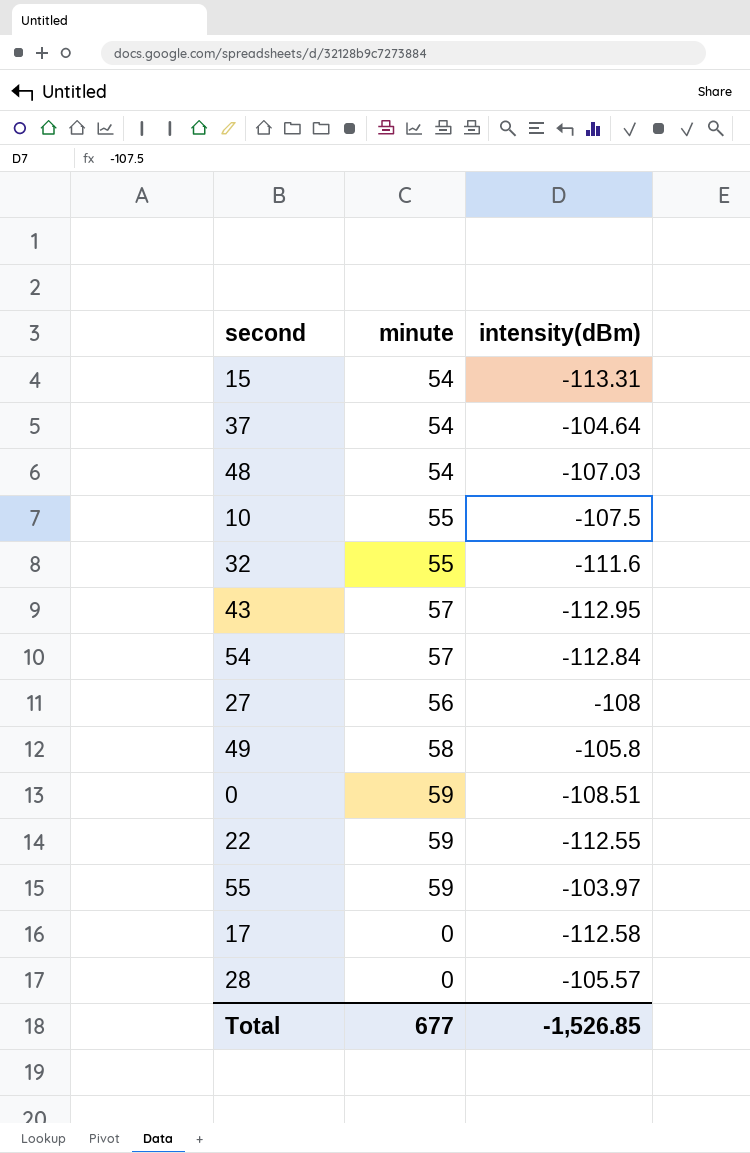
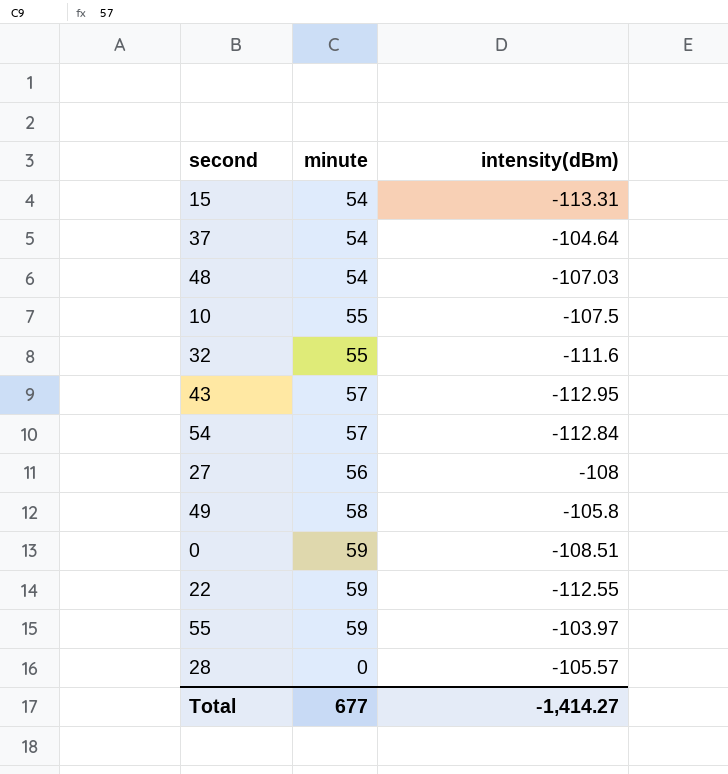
row 17: 0 | -112.58 -> none
Total | intensity(dBm): -1,526.85 -> -1,414.27

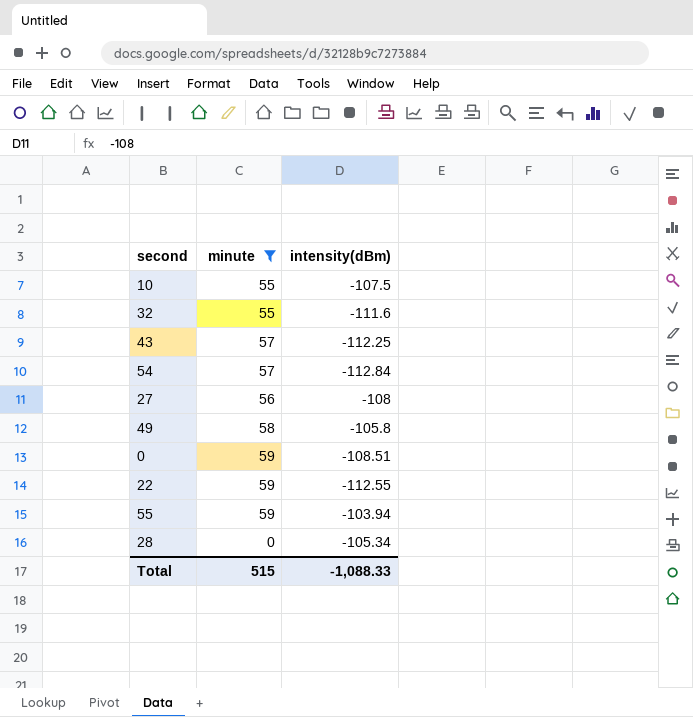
filter: none -> minute != 54
43 | intensity(dBm): -112.95 -> -112.25
55 | intensity(dBm): -103.97 -> -103.94
28 | intensity(dBm): -105.57 -> -105.34
Total | minute: 677 -> 515
Total | intensity(dBm): -1,414.27 -> -1,088.33

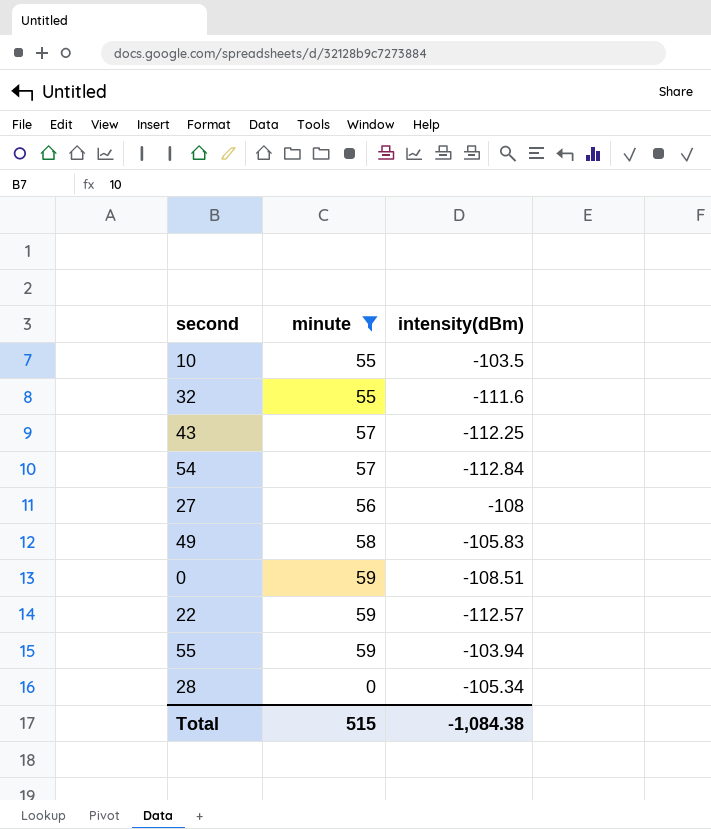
10 | intensity(dBm): -107.5 -> -103.5
49 | intensity(dBm): -105.8 -> -105.83
22 | intensity(dBm): -112.55 -> -112.57
Total | intensity(dBm): -1,088.33 -> -1,084.38

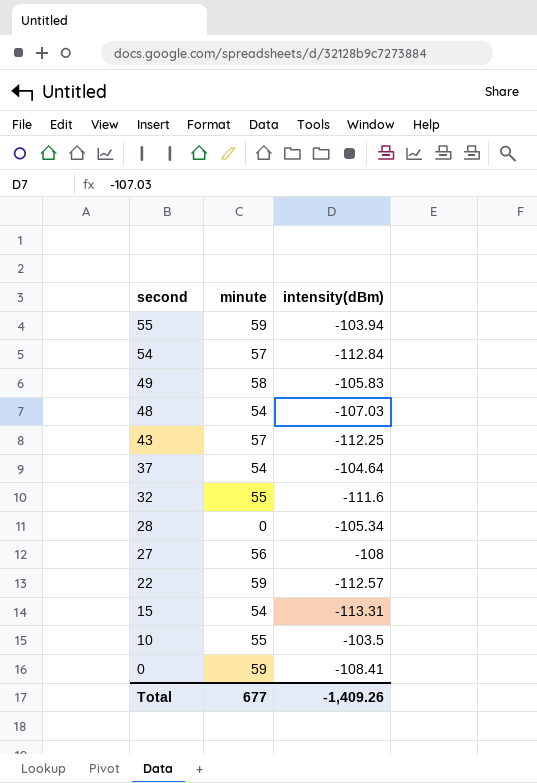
filter: minute != 54 -> none
row order: none -> second descending
0 | intensity(dBm): -108.51 -> -108.41
Total | minute: 515 -> 677
Total | intensity(dBm): -1,084.38 -> -1,409.26

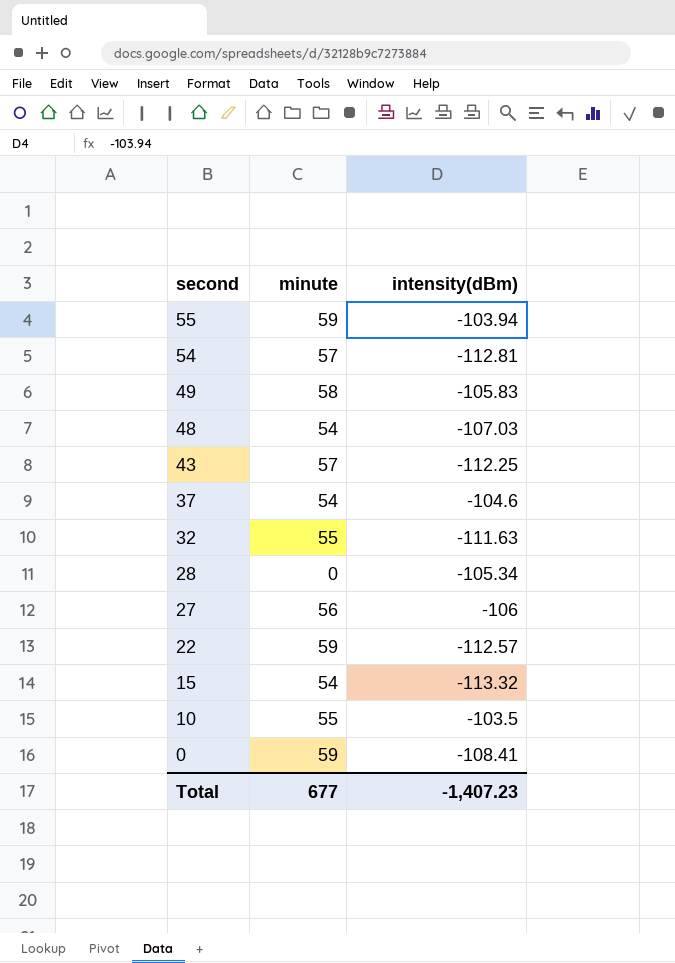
54 | intensity(dBm): -112.84 -> -112.81
37 | intensity(dBm): -104.64 -> -104.6
32 | intensity(dBm): -111.6 -> -111.63
27 | intensity(dBm): -108 -> -106
15 | intensity(dBm): -113.31 -> -113.32
Total | intensity(dBm): -1,409.26 -> -1,407.23

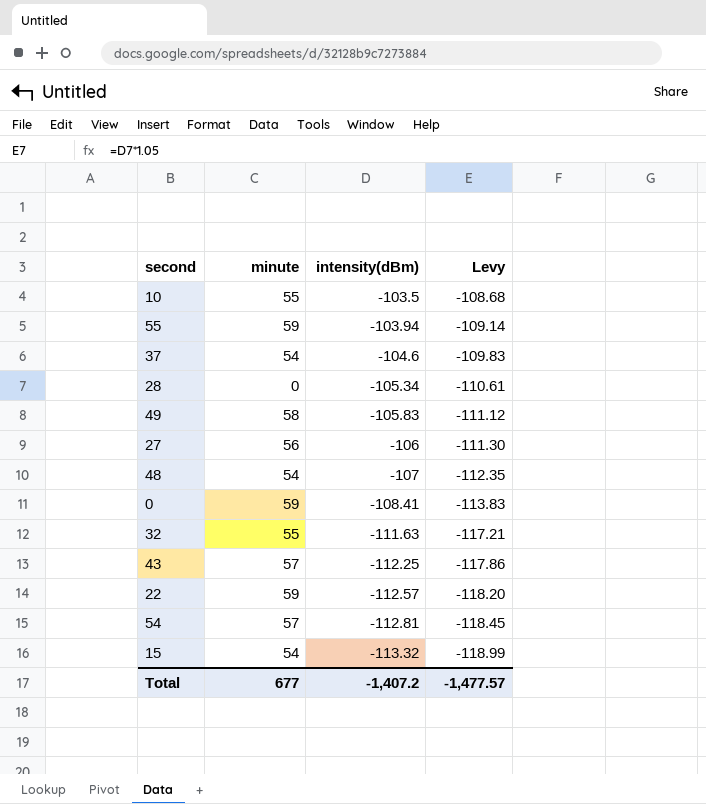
row order: second descending -> intensity(dBm) descending
column Levy | formula: none -> [intensity(dBm)] * 1.05
48 | intensity(dBm): -107.03 -> -107
Total | intensity(dBm): -1,407.23 -> -1,407.2

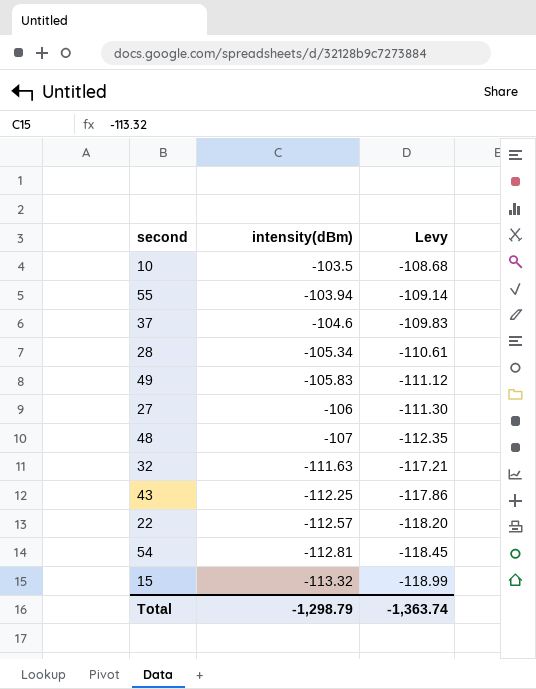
column minute | position: 2 -> none
row 0: 59 | -108.41 | -113.83 -> none
Total | intensity(dBm): -1,407.2 -> -1,298.79
Total | Levy: -1,477.57 -> -1,363.74

